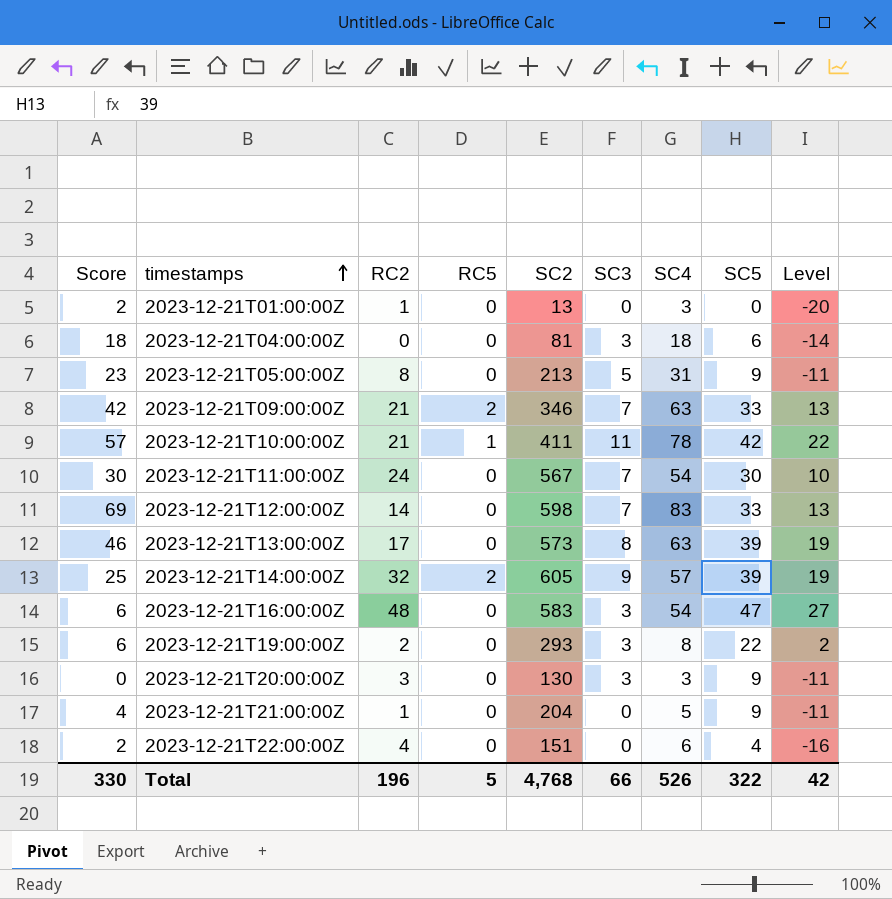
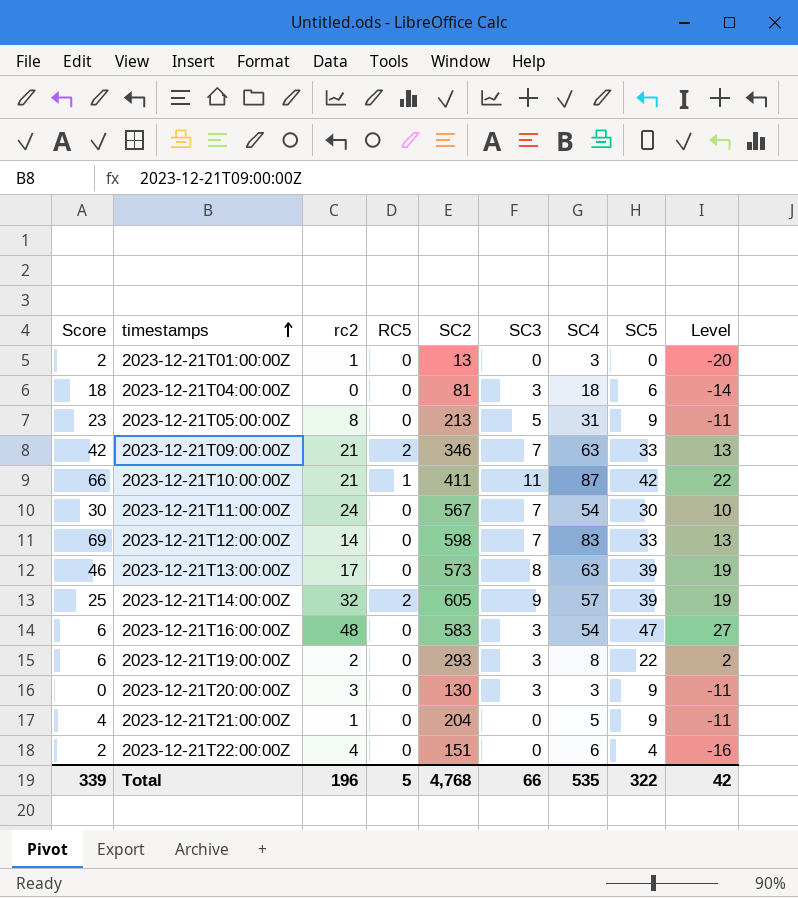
column name: RC2 -> rc2
2023-12-21T10:00:00Z | Score: 57 -> 66
2023-12-21T10:00:00Z | SC4: 78 -> 87
Total | Score: 330 -> 339
Total | SC4: 526 -> 535

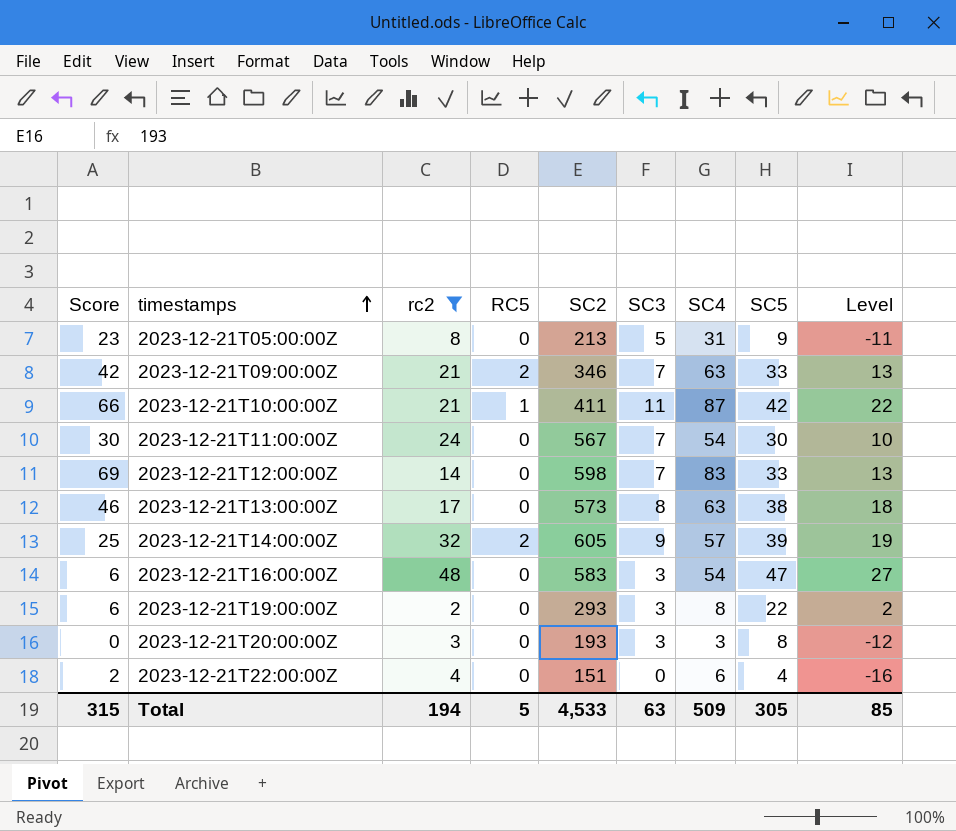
filter: none -> rc2 >= 2
2023-12-21T13:00:00Z | SC5: 39 -> 38
2023-12-21T13:00:00Z | Level: 19 -> 18
2023-12-21T20:00:00Z | SC2: 130 -> 193
2023-12-21T20:00:00Z | SC5: 9 -> 8
2023-12-21T20:00:00Z | Level: -11 -> -12
Total | Score: 339 -> 315
Total | rc2: 196 -> 194
Total | SC2: 4,768 -> 4,533
Total | SC3: 66 -> 63
Total | SC4: 535 -> 509
Total | SC5: 322 -> 305
Total | Level: 42 -> 85

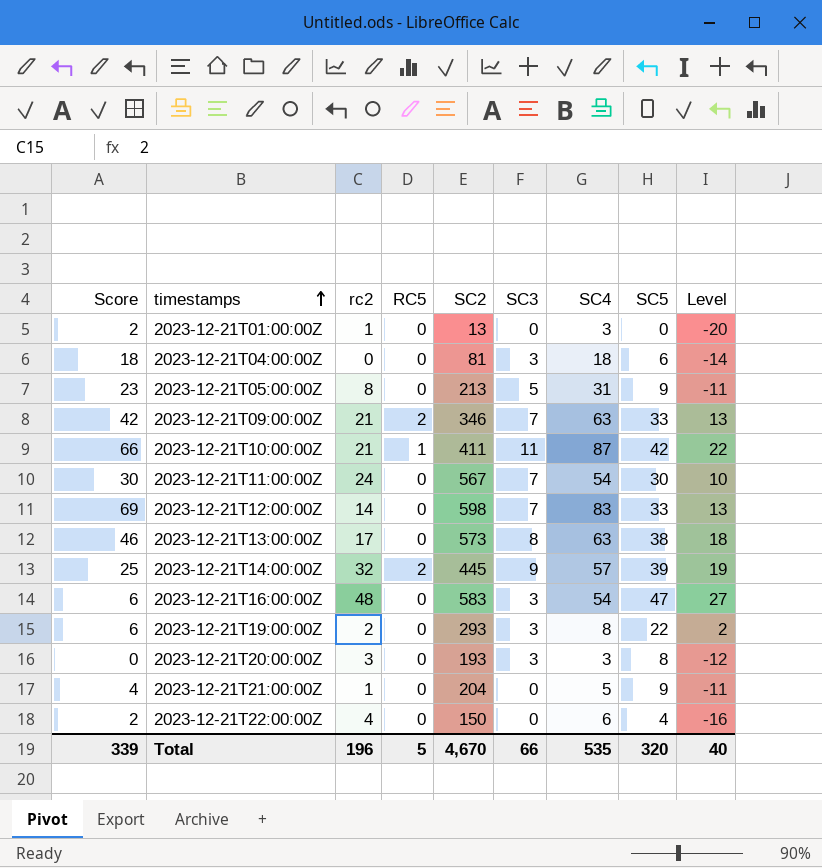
filter: rc2 >= 2 -> none
2023-12-21T14:00:00Z | SC2: 605 -> 445
2023-12-21T22:00:00Z | SC2: 151 -> 150
Total | Score: 315 -> 339
Total | rc2: 194 -> 196
Total | SC2: 4,533 -> 4,670
Total | SC3: 63 -> 66
Total | SC4: 509 -> 535
Total | SC5: 305 -> 320
Total | Level: 85 -> 40

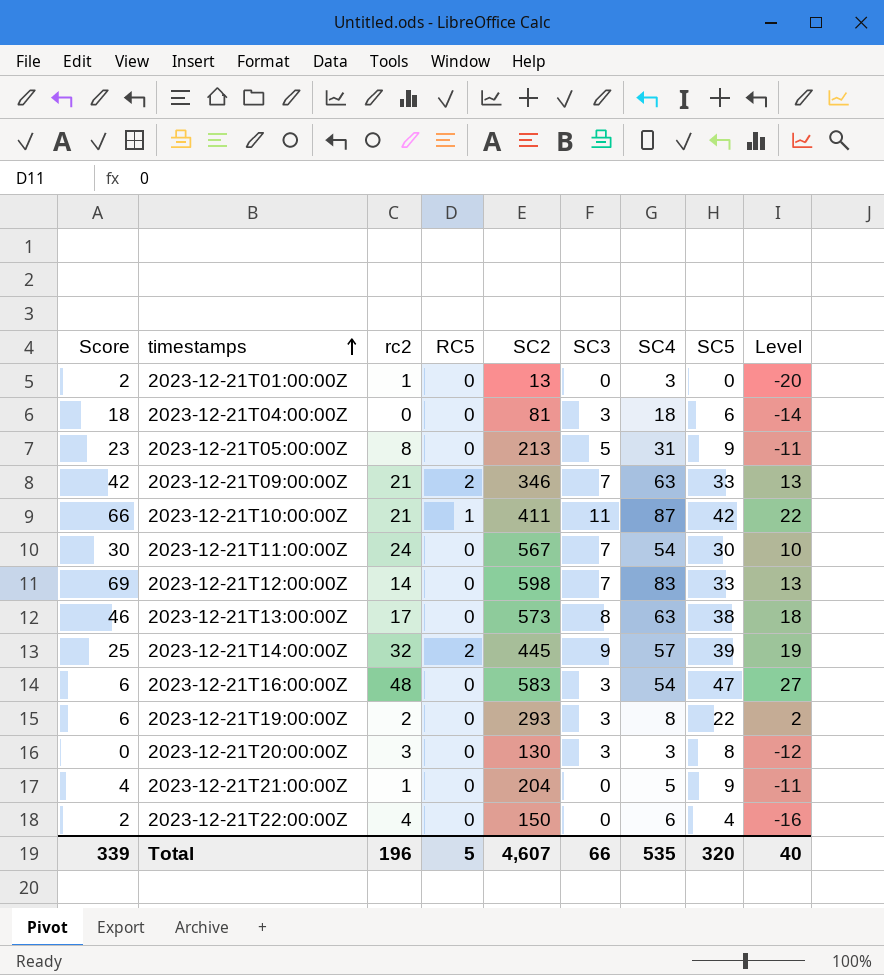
2023-12-21T20:00:00Z | SC2: 193 -> 130
Total | SC2: 4,670 -> 4,607

